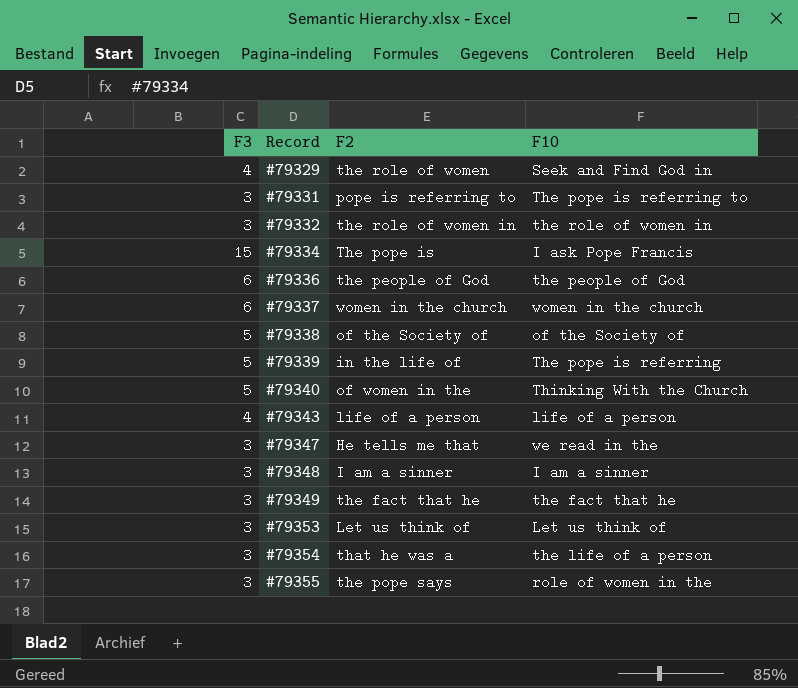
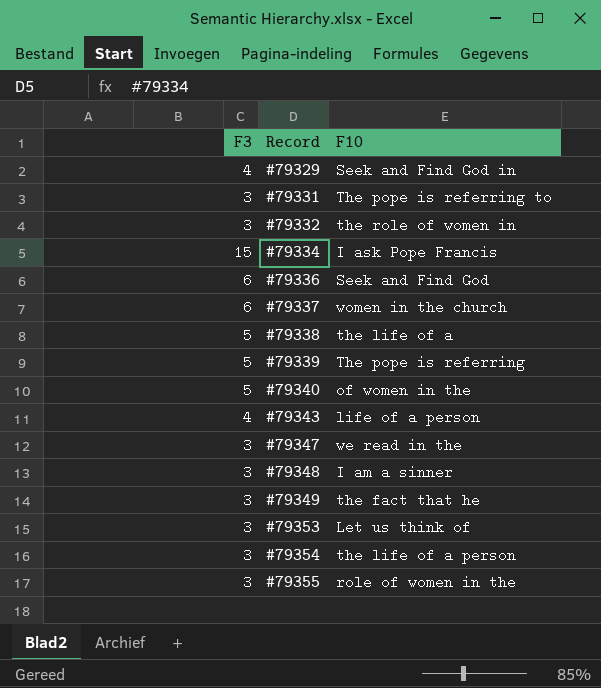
column F2 | position: 3 -> none
#79336 | F10: the people of God -> Seek and Find God
#79338 | F10: of the Society of -> the life of a
#79340 | F10: Thinking With the Church -> of women in the

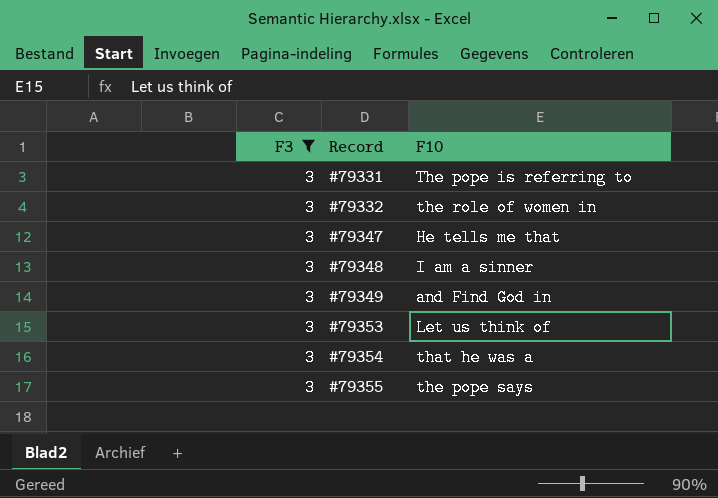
filter: none -> F3 = 3
#79347 | F10: we read in the -> He tells me that
#79349 | F10: the fact that he -> and Find God in
#79354 | F10: the life of a person -> that he was a
#79355 | F10: role of women in the -> the pope says

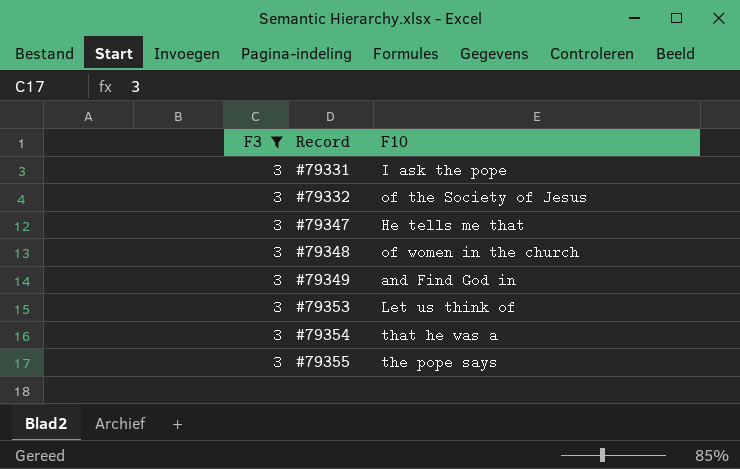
#79331 | F10: The pope is referring to -> I ask the pope
#79332 | F10: the role of women in -> of the Society of Jesus
#79348 | F10: I am a sinner -> of women in the church

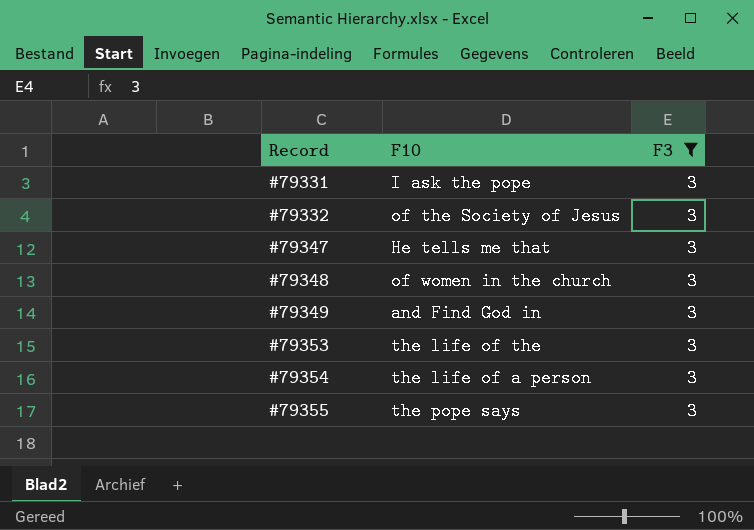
column F3 | position: 1 -> 3
#79353 | F10: Let us think of -> the life of the
#79354 | F10: that he was a -> the life of a person

